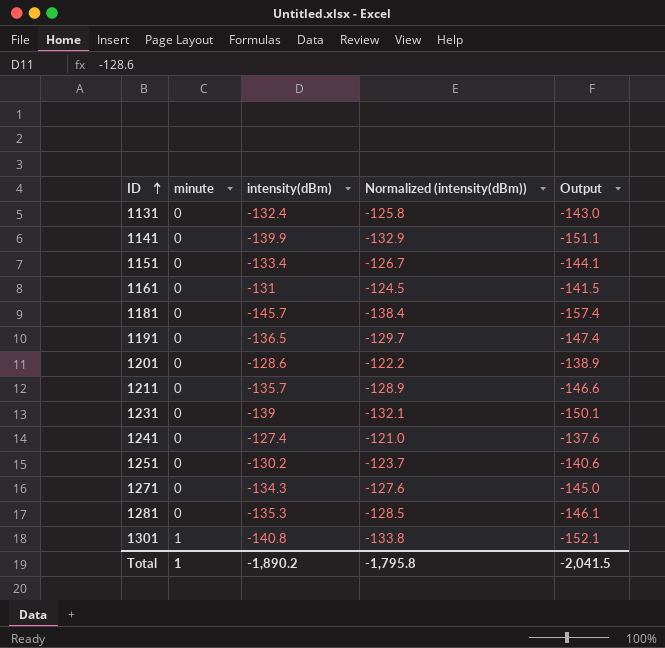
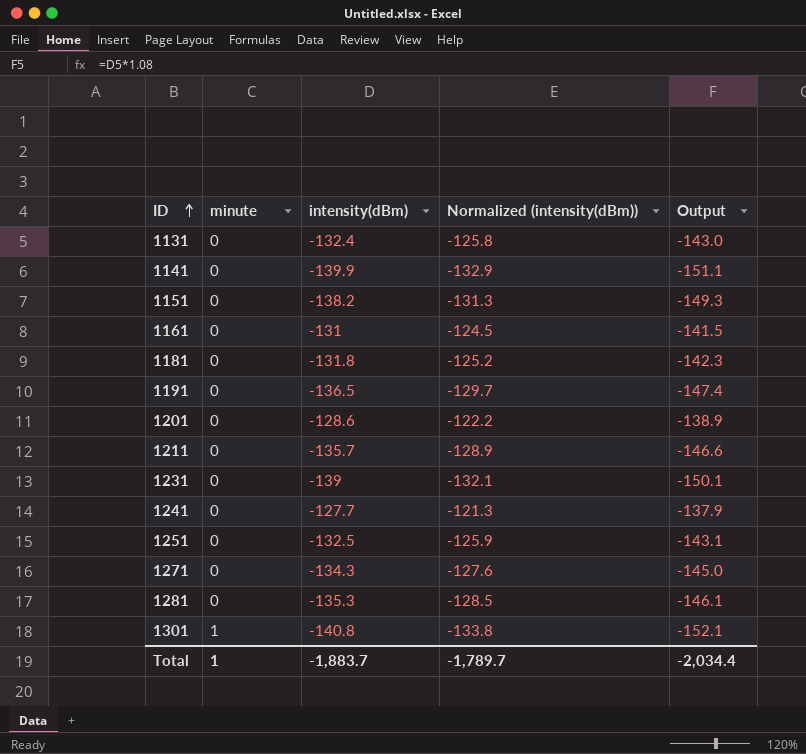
1151 | intensity(dBm): -133.4 -> -138.2
1151 | Normalized (intensity(dBm)): -126.7 -> -131.3
1151 | Output: -144.1 -> -149.3
1181 | intensity(dBm): -145.7 -> -131.8
1181 | Normalized (intensity(dBm)): -138.4 -> -125.2
1181 | Output: -157.4 -> -142.3
1241 | intensity(dBm): -127.4 -> -127.7
1241 | Normalized (intensity(dBm)): -121.0 -> -121.3
1241 | Output: -137.6 -> -137.9
1251 | intensity(dBm): -130.2 -> -132.5
1251 | Normalized (intensity(dBm)): -123.7 -> -125.9
1251 | Output: -140.6 -> -143.1
Total | intensity(dBm): -1,890.2 -> -1,883.7
Total | Normalized (intensity(dBm)): -1,795.8 -> -1,789.7
Total | Output: -2,041.5 -> -2,034.4

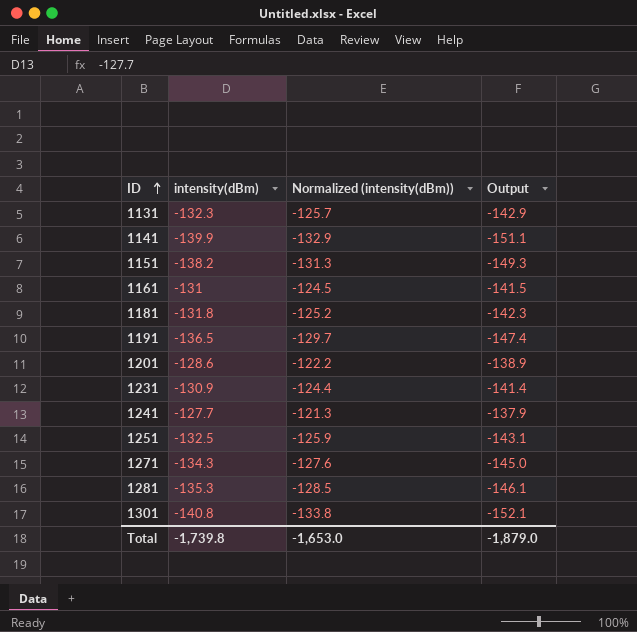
column minute | position: 2 -> none
row 1211: 0 | -135.7 | -128.9 | -146.6 -> none
1131 | intensity(dBm): -132.4 -> -132.3
1131 | Normalized (intensity(dBm)): -125.8 -> -125.7
1131 | Output: -143.0 -> -142.9
1231 | intensity(dBm): -139 -> -130.9
1231 | Normalized (intensity(dBm)): -132.1 -> -124.4
1231 | Output: -150.1 -> -141.4
Total | intensity(dBm): -1,883.7 -> -1,739.8
Total | Normalized (intensity(dBm)): -1,789.7 -> -1,653.0
Total | Output: -2,034.4 -> -1,879.0

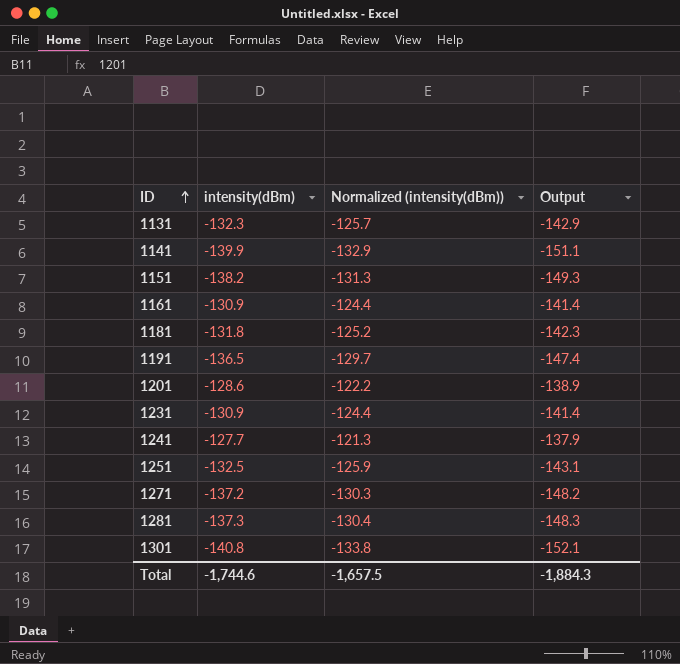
1161 | intensity(dBm): -131 -> -130.9
1161 | Normalized (intensity(dBm)): -124.5 -> -124.4
1161 | Output: -141.5 -> -141.4
1271 | intensity(dBm): -134.3 -> -137.2
1271 | Normalized (intensity(dBm)): -127.6 -> -130.3
1271 | Output: -145.0 -> -148.2
1281 | intensity(dBm): -135.3 -> -137.3
1281 | Normalized (intensity(dBm)): -128.5 -> -130.4
1281 | Output: -146.1 -> -148.3
Total | intensity(dBm): -1,739.8 -> -1,744.6
Total | Normalized (intensity(dBm)): -1,653.0 -> -1,657.5
Total | Output: -1,879.0 -> -1,884.3

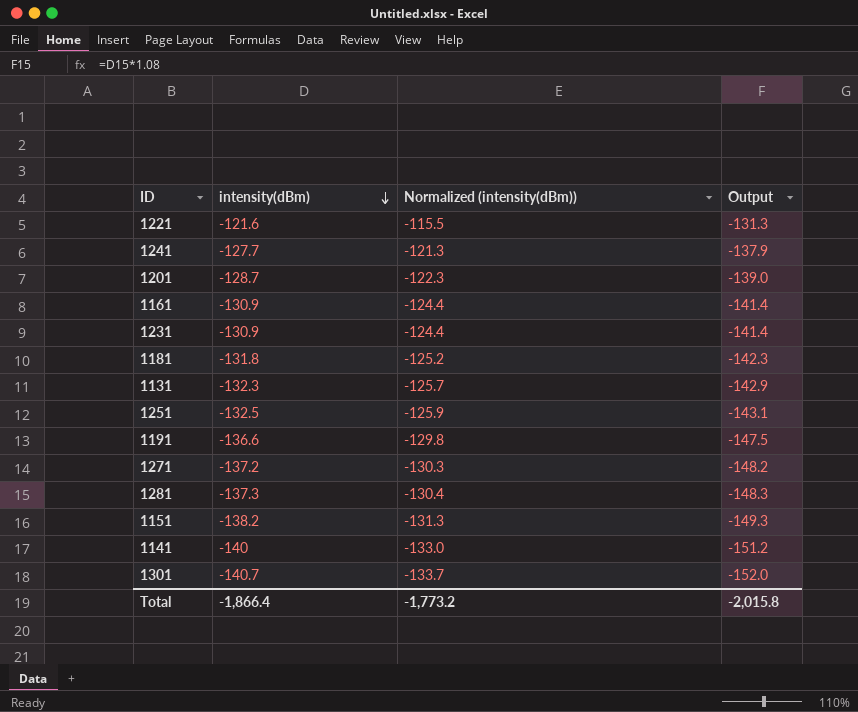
row order: ID ascending -> intensity(dBm) descending
row 1221: none -> -121.6 | -115.5 | -131.3
1201 | intensity(dBm): -128.6 -> -128.7
1201 | Normalized (intensity(dBm)): -122.2 -> -122.3
1201 | Output: -138.9 -> -139.0
1191 | intensity(dBm): -136.5 -> -136.6
1191 | Normalized (intensity(dBm)): -129.7 -> -129.8
1191 | Output: -147.4 -> -147.5
1141 | intensity(dBm): -139.9 -> -140
1141 | Normalized (intensity(dBm)): -132.9 -> -133.0
1141 | Output: -151.1 -> -151.2
1301 | intensity(dBm): -140.8 -> -140.7
1301 | Normalized (intensity(dBm)): -133.8 -> -133.7
1301 | Output: -152.1 -> -152.0
Total | intensity(dBm): -1,744.6 -> -1,866.4
Total | Normalized (intensity(dBm)): -1,657.5 -> -1,773.2
Total | Output: -1,884.3 -> -2,015.8

